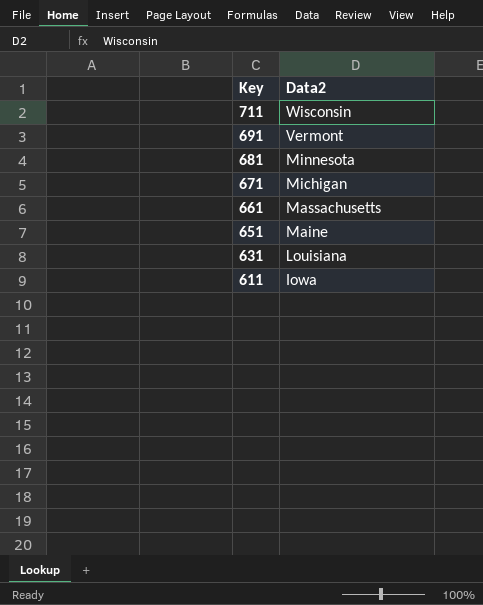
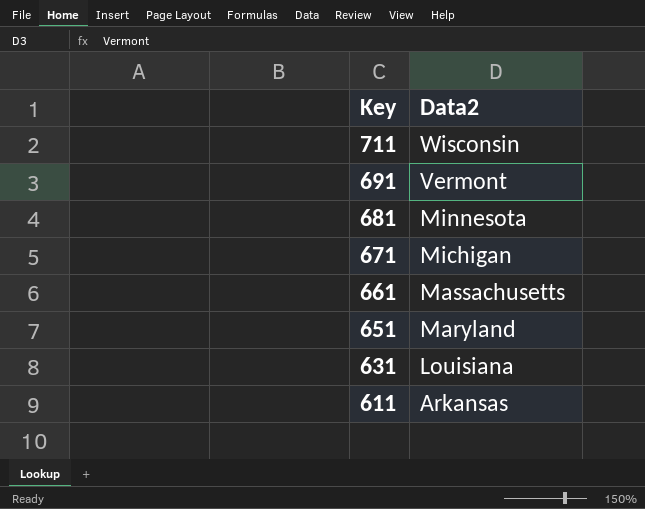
651 | Data2: Maine -> Maryland
611 | Data2: Iowa -> Arkansas

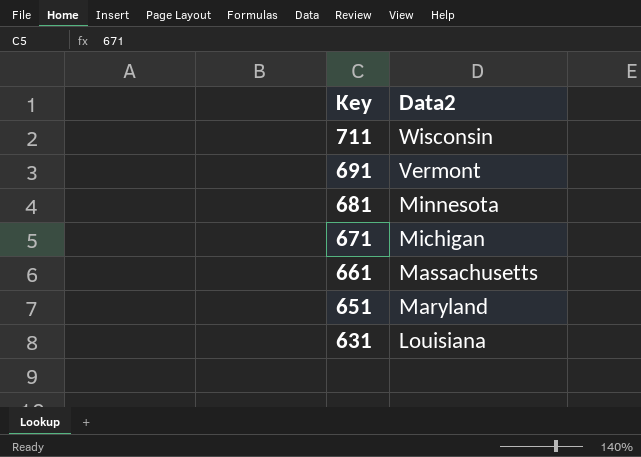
row 611: Arkansas -> none

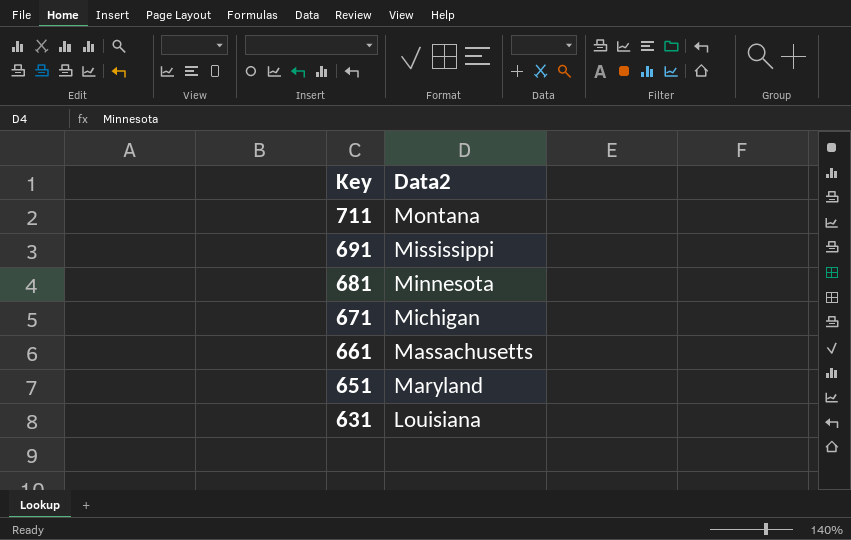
711 | Data2: Wisconsin -> Montana
691 | Data2: Vermont -> Mississippi

